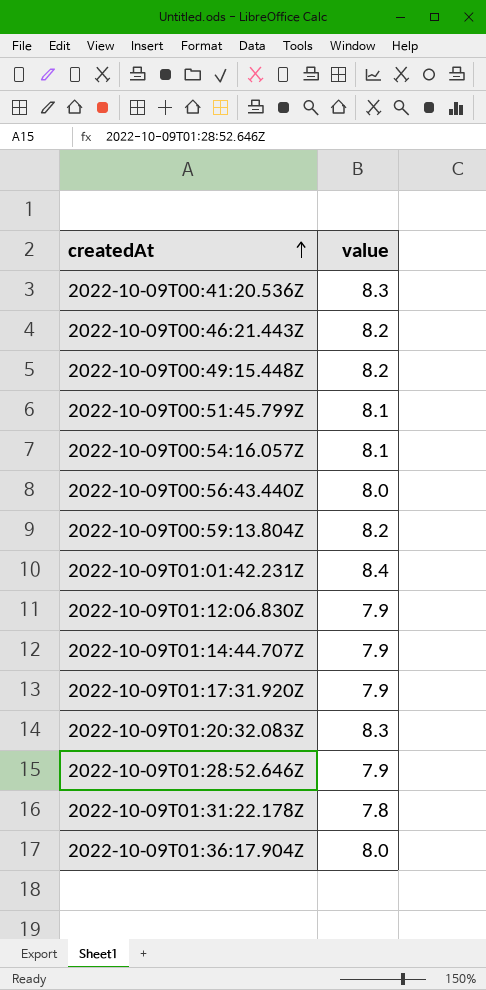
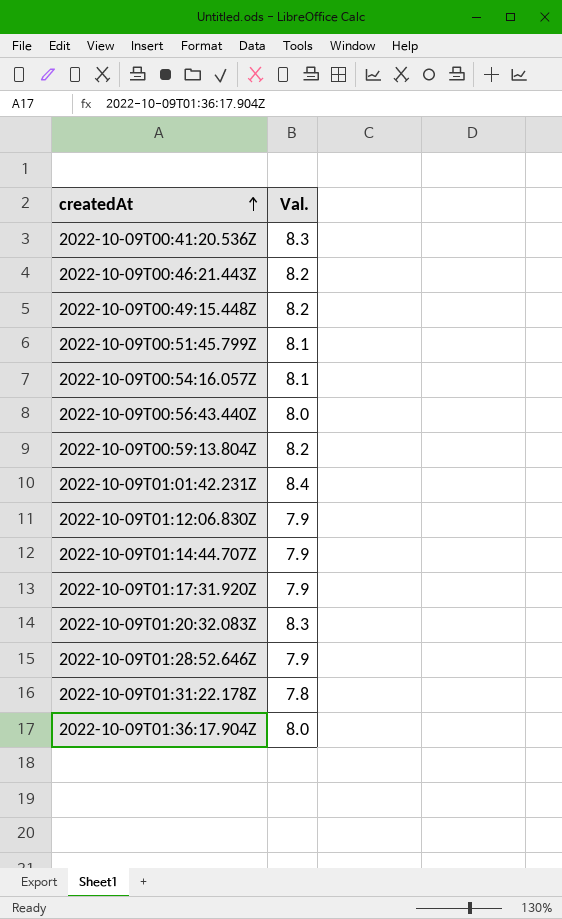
column name: value -> Val.

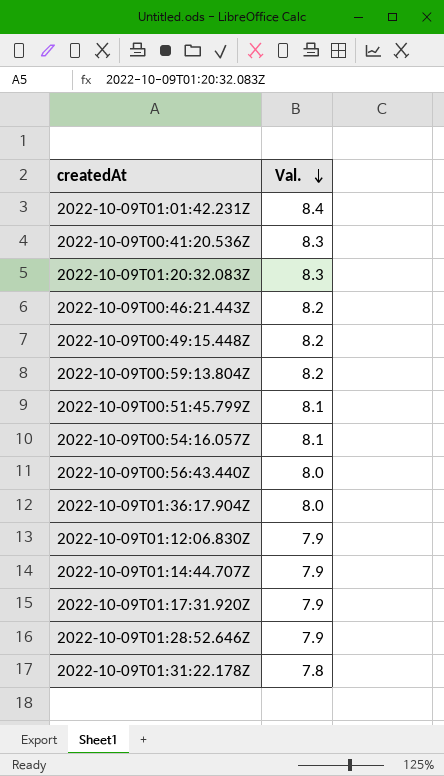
row order: createdAt ascending -> Val. descending

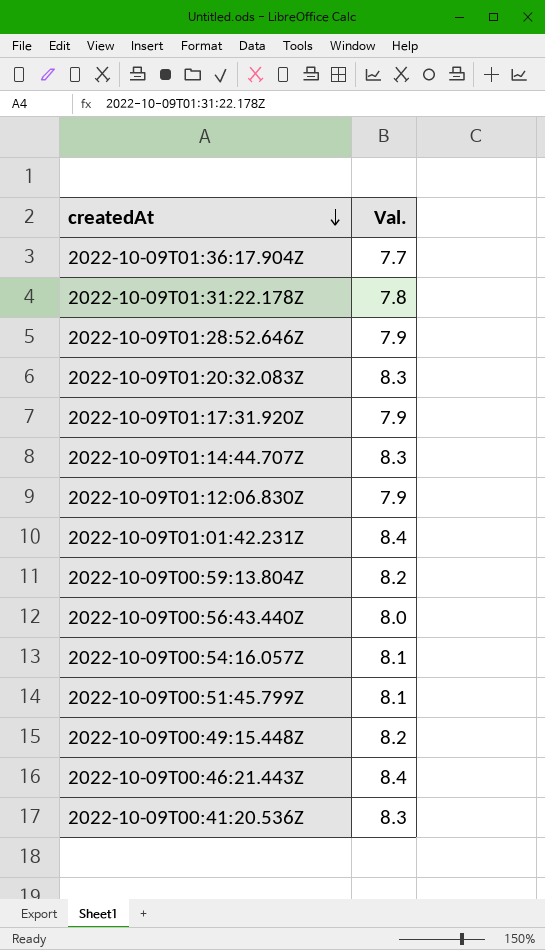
row order: Val. descending -> createdAt descending
2022-10-09T01:36:17.904Z | Val.: 8.0 -> 7.7
2022-10-09T01:14:44.707Z | Val.: 7.9 -> 8.3
2022-10-09T00:46:21.443Z | Val.: 8.2 -> 8.4

